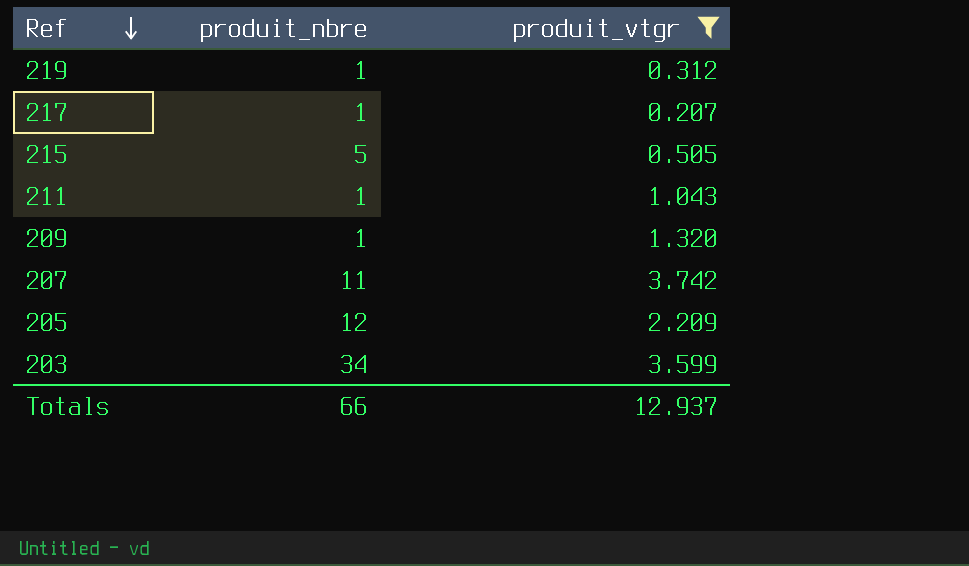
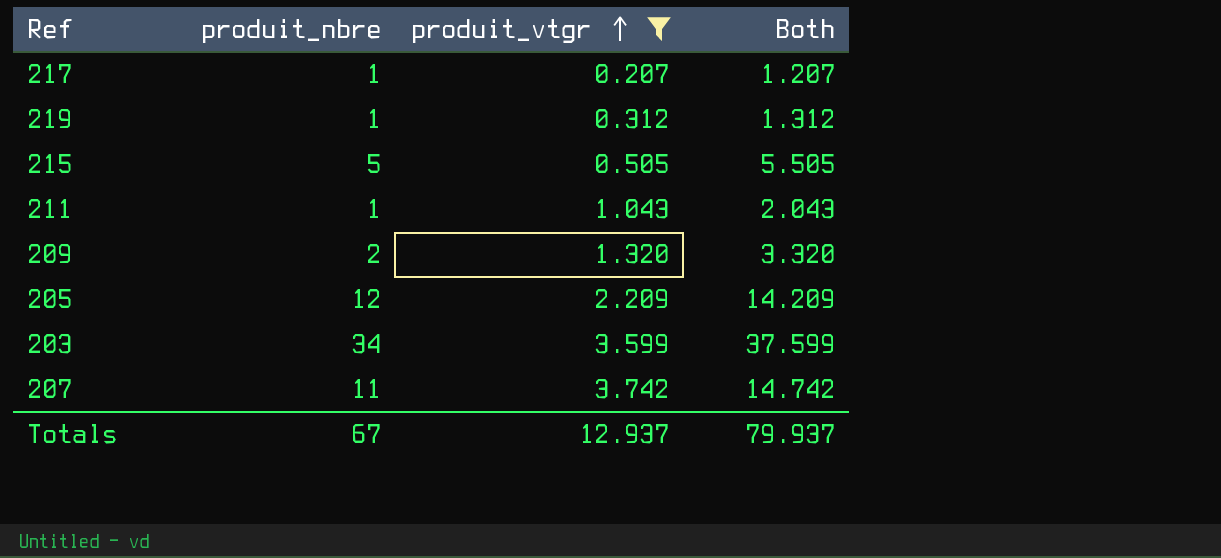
row order: Ref descending -> produit_vtgr ascending
column Both | formula: none -> [produit_nbre] + [produit_vtgr]
209 | produit_nbre: 1 -> 2
Totals | produit_nbre: 66 -> 67

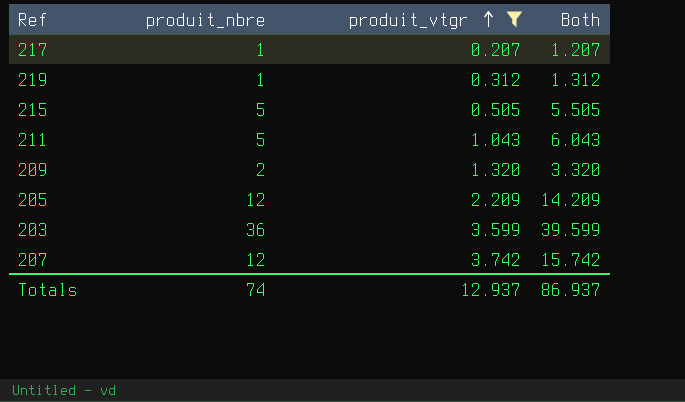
211 | produit_nbre: 1 -> 5
211 | Both: 2.043 -> 6.043
203 | produit_nbre: 34 -> 36
203 | Both: 37.599 -> 39.599
207 | produit_nbre: 11 -> 12
207 | Both: 14.742 -> 15.742
Totals | produit_nbre: 67 -> 74
Totals | Both: 79.937 -> 86.937

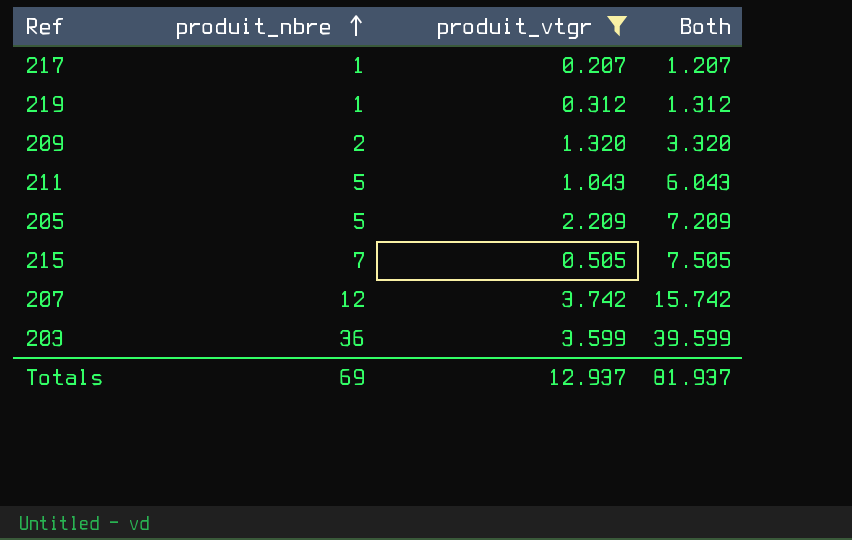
row order: produit_vtgr ascending -> produit_nbre ascending
205 | produit_nbre: 12 -> 5
205 | Both: 14.209 -> 7.209
215 | produit_nbre: 5 -> 7
215 | Both: 5.505 -> 7.505
Totals | produit_nbre: 74 -> 69
Totals | Both: 86.937 -> 81.937

